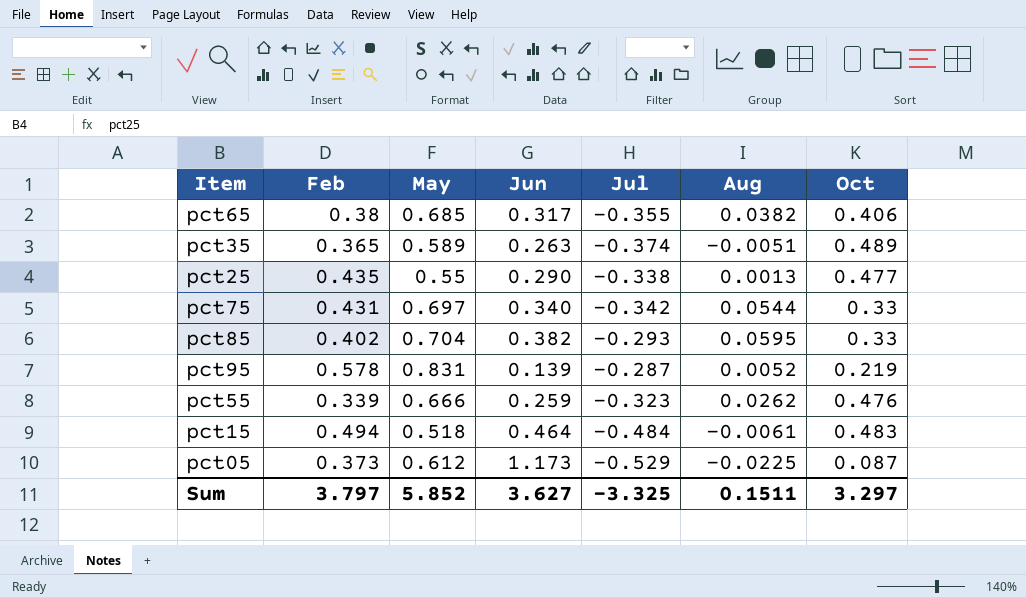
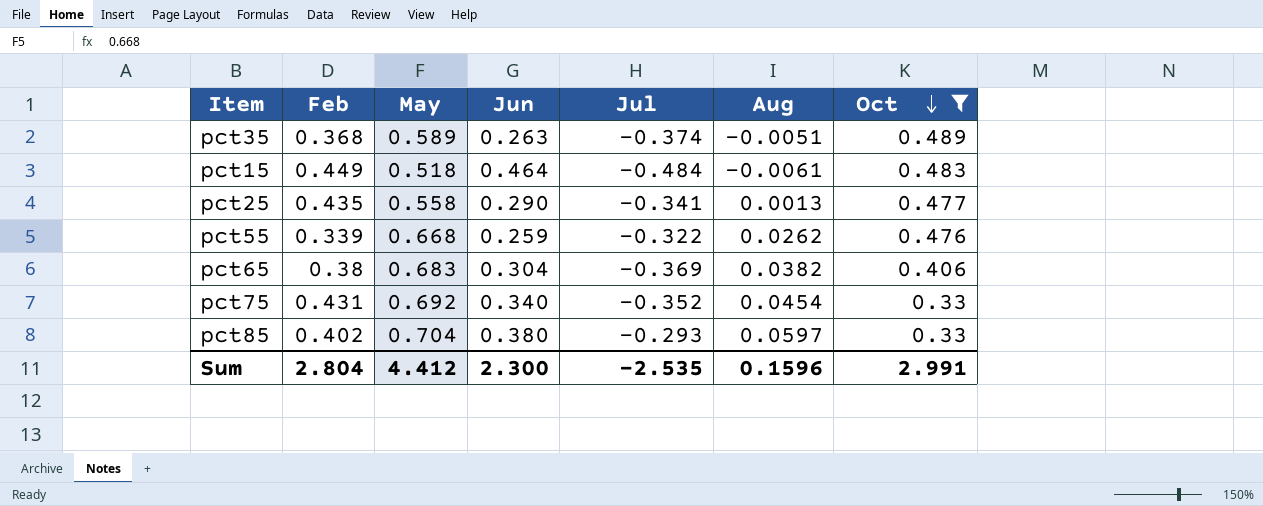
filter: none -> Oct >= 0.33
row order: none -> Oct descending
pct35 | Feb: 0.365 -> 0.368
pct15 | Feb: 0.494 -> 0.449
pct25 | May: 0.55 -> 0.558
pct25 | Jul: -0.338 -> -0.341
pct55 | May: 0.666 -> 0.668
pct55 | Jul: -0.323 -> -0.322
pct65 | May: 0.685 -> 0.683
pct65 | Jun: 0.317 -> 0.304
pct65 | Jul: -0.355 -> -0.369
pct75 | May: 0.697 -> 0.692
pct75 | Jul: -0.342 -> -0.352
pct75 | Aug: 0.0544 -> 0.0454
pct85 | Jun: 0.382 -> 0.380
pct85 | Aug: 0.0595 -> 0.0597
Sum | Feb: 3.797 -> 2.804
Sum | May: 5.852 -> 4.412
Sum | Jun: 3.627 -> 2.300
Sum | Jul: -3.325 -> -2.535
Sum | Aug: 0.1511 -> 0.1596
Sum | Oct: 3.297 -> 2.991

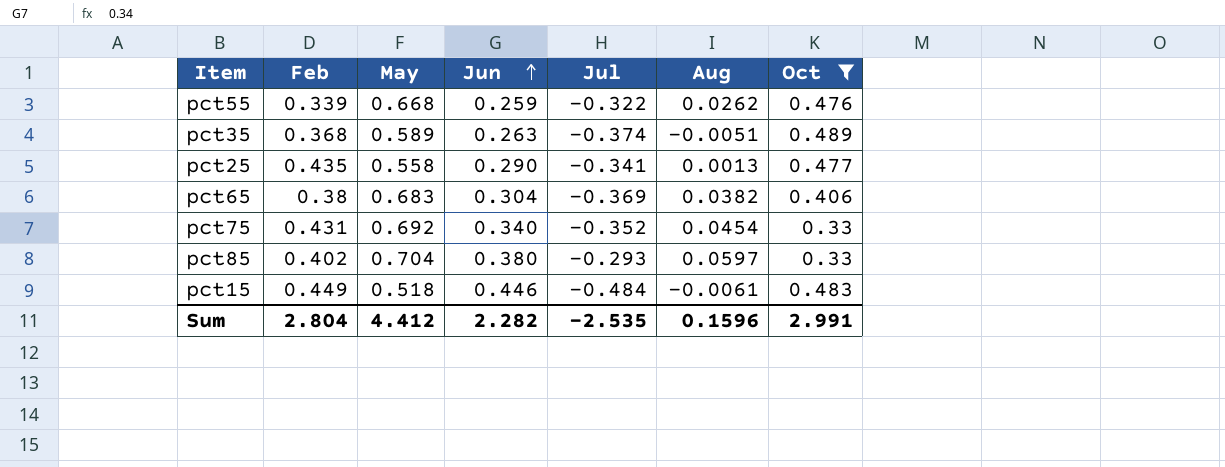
row order: Oct descending -> Jun ascending
pct15 | Jun: 0.464 -> 0.446
Sum | Jun: 2.300 -> 2.282

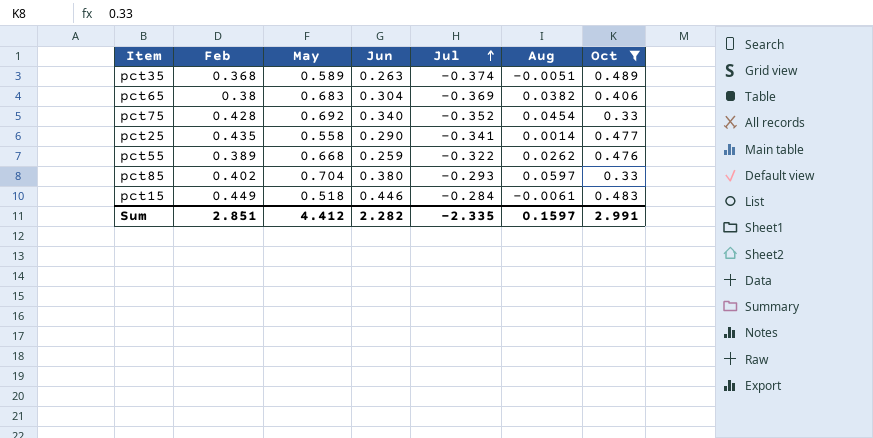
row order: Jun ascending -> Jul ascending
pct75 | Feb: 0.431 -> 0.428
pct25 | Aug: 0.0013 -> 0.0014
pct55 | Feb: 0.339 -> 0.389
pct15 | Jul: -0.484 -> -0.284
Sum | Feb: 2.804 -> 2.851
Sum | Jul: -2.535 -> -2.335
Sum | Aug: 0.1596 -> 0.1597

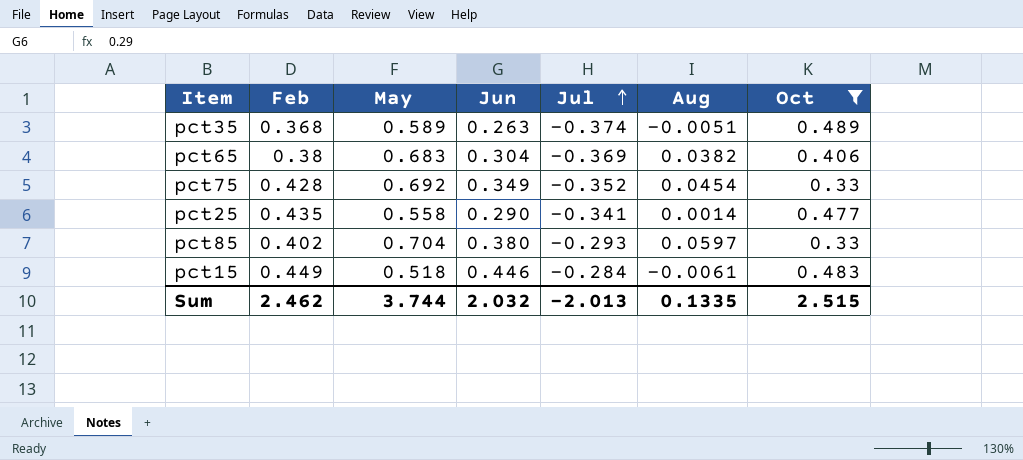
row pct55: 0.389 | 0.668 | 0.259 | -0.322 | 0.0262 | 0.476 -> none
pct75 | Jun: 0.340 -> 0.349
Sum | Feb: 2.851 -> 2.462
Sum | May: 4.412 -> 3.744
Sum | Jun: 2.282 -> 2.032
Sum | Jul: -2.335 -> -2.013
Sum | Aug: 0.1597 -> 0.1335
Sum | Oct: 2.991 -> 2.515

